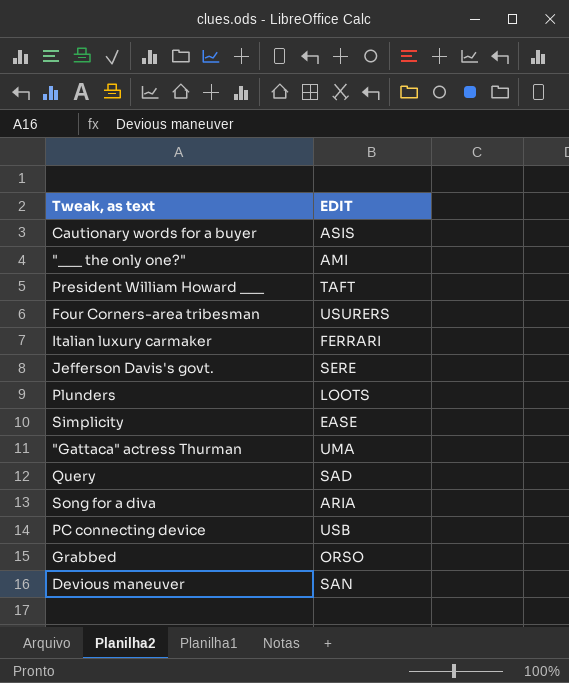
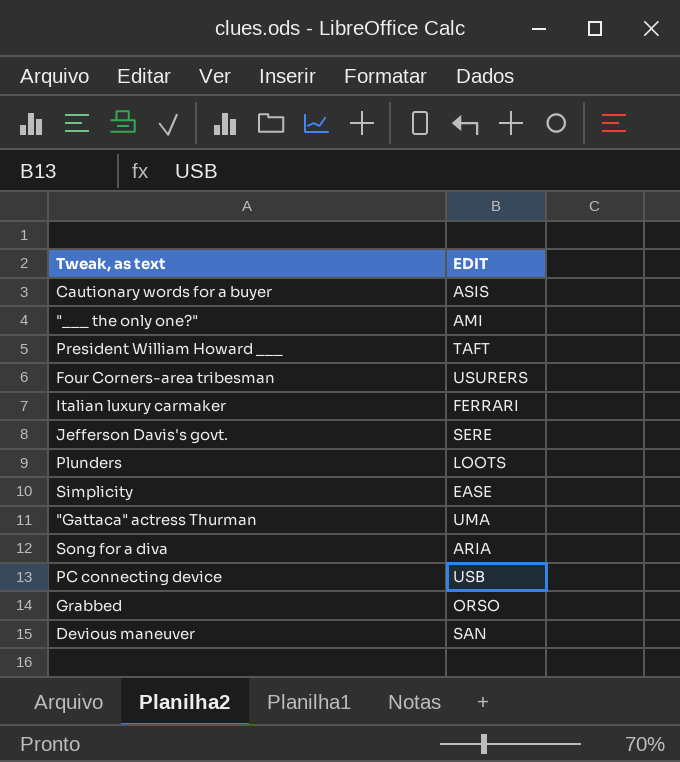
row Query: SAD -> none

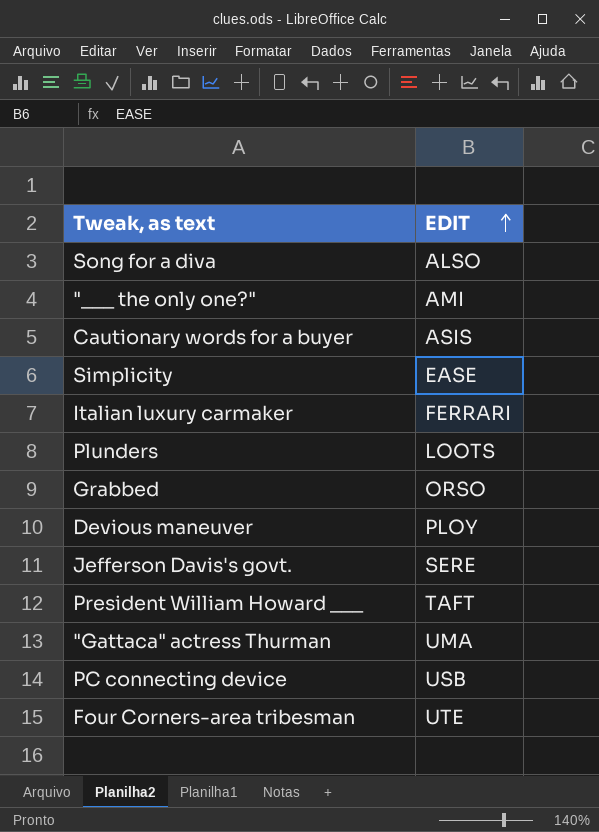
row order: none -> EDIT ascending
Song for a diva | EDIT: ARIA -> ALSO
Devious maneuver | EDIT: SAN -> PLOY
Four Corners-area tribesman | EDIT: USURERS -> UTE

